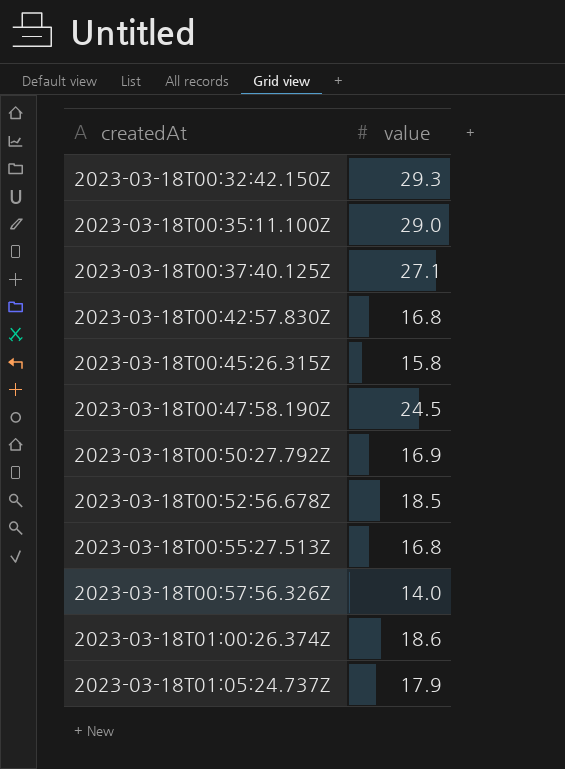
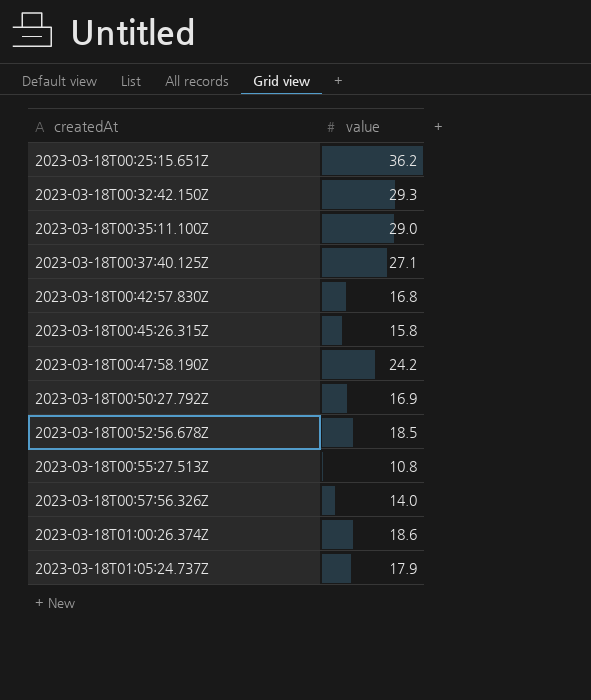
row 2023-03-18T00:25:15.651Z: none -> 36.2
2023-03-18T00:47:58.190Z | value: 24.5 -> 24.2
2023-03-18T00:55:27.513Z | value: 16.8 -> 10.8

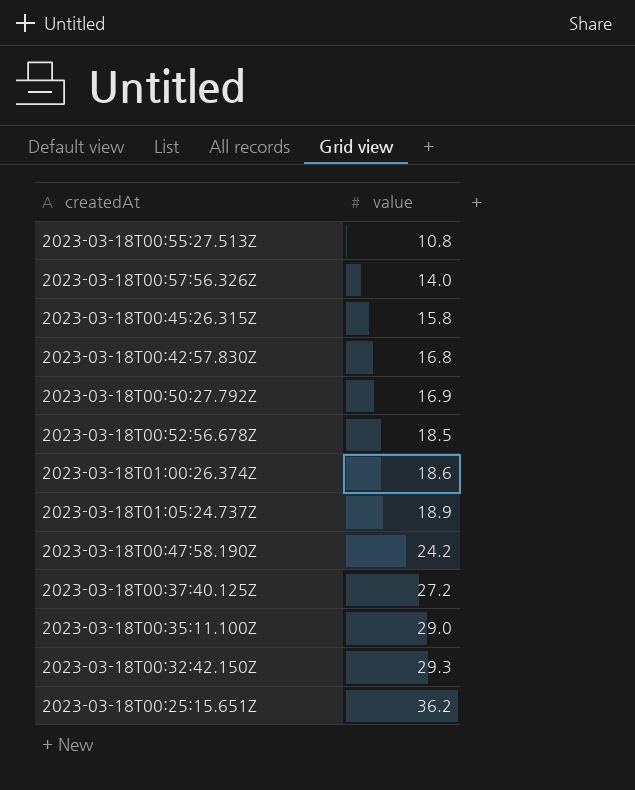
row order: createdAt ascending -> value ascending
2023-03-18T01:05:24.737Z | value: 17.9 -> 18.9
2023-03-18T00:37:40.125Z | value: 27.1 -> 27.2

